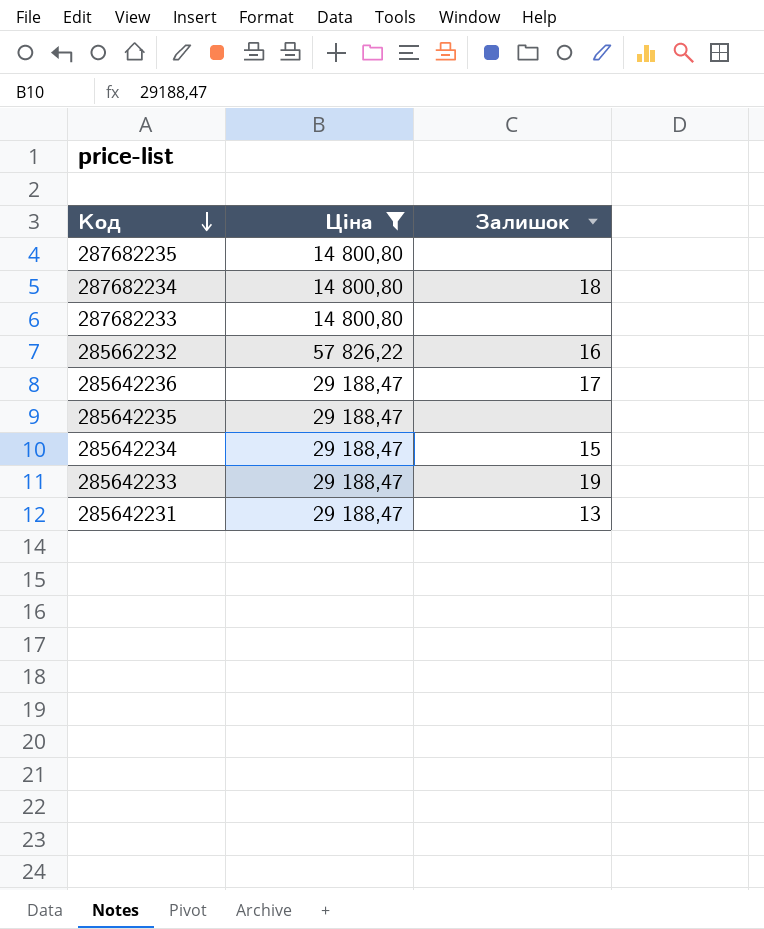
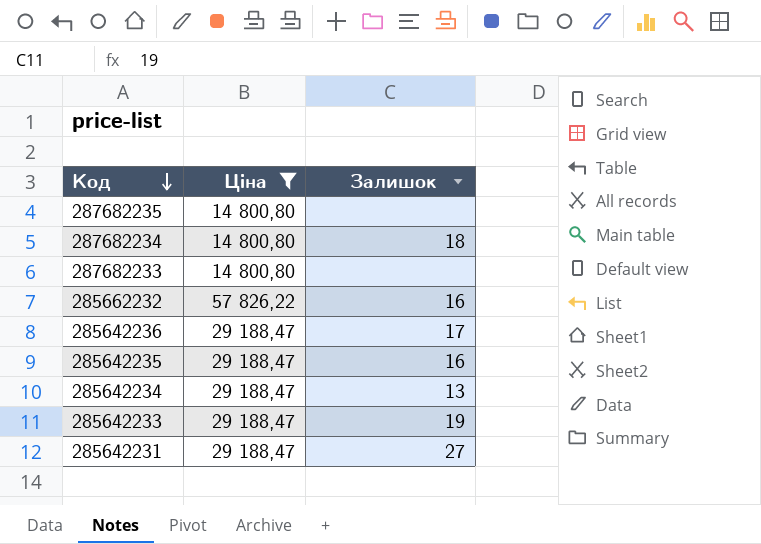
285642235 | Залишок: none -> 16
285642234 | Залишок: 15 -> 13
285642231 | Залишок: 13 -> 27

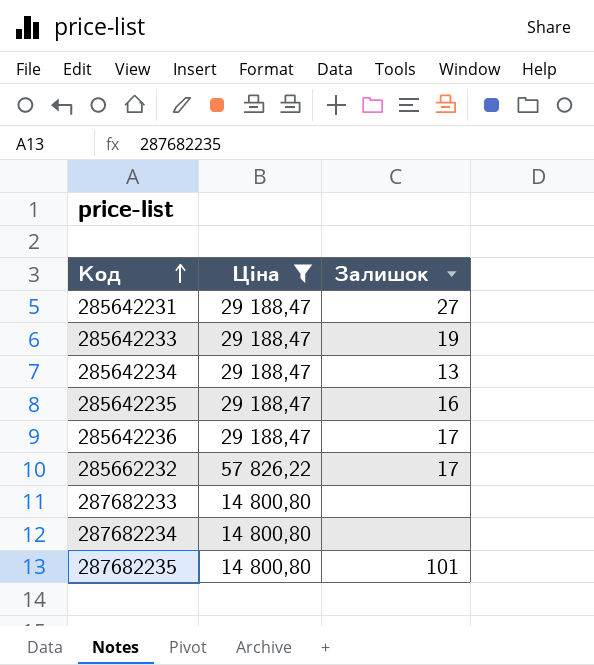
row order: Код descending -> Код ascending
285662232 | Залишок: 16 -> 17
287682234 | Залишок: 18 -> none
287682235 | Залишок: none -> 101

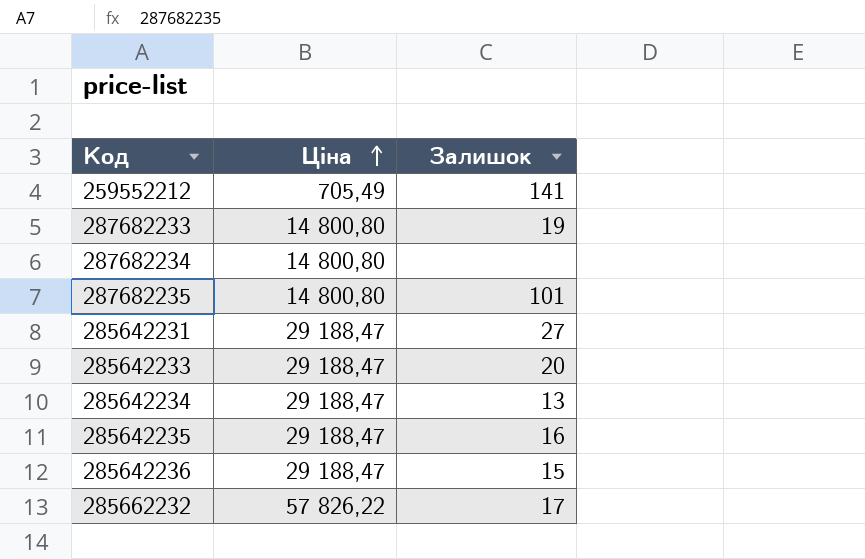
filter: Ціна != 705,49 -> none
row order: Код ascending -> Ціна ascending
287682233 | Залишок: none -> 19
285642233 | Залишок: 19 -> 20
285642236 | Залишок: 17 -> 15

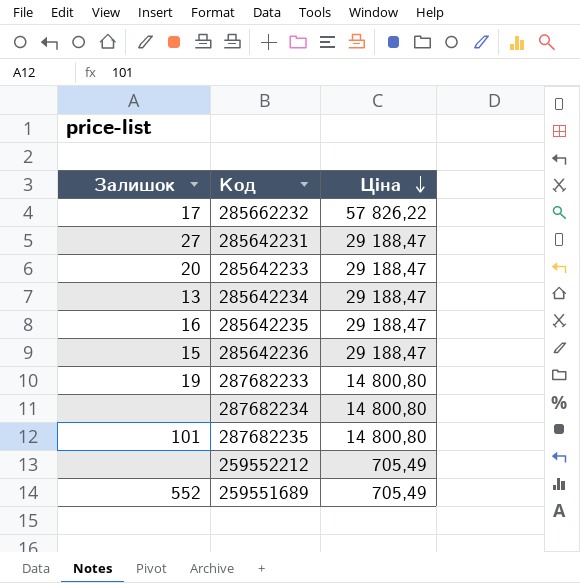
row order: Ціна ascending -> Ціна descending
column Залишок | position: 3 -> 1
259552212 | Залишок: 141 -> none
row 259551689: none -> 552 | 705,49

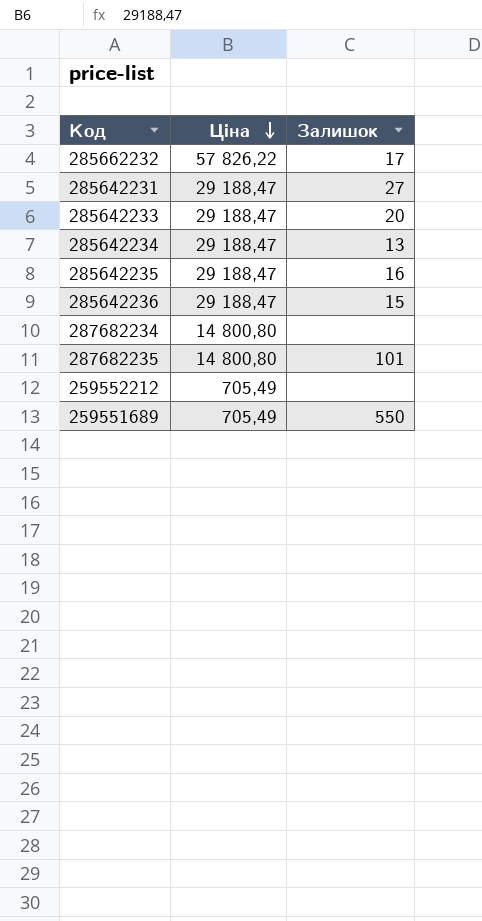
column Залишок | position: 1 -> 3
row 287682233: 19 | 14 800,80 -> none
259551689 | Залишок: 552 -> 550

